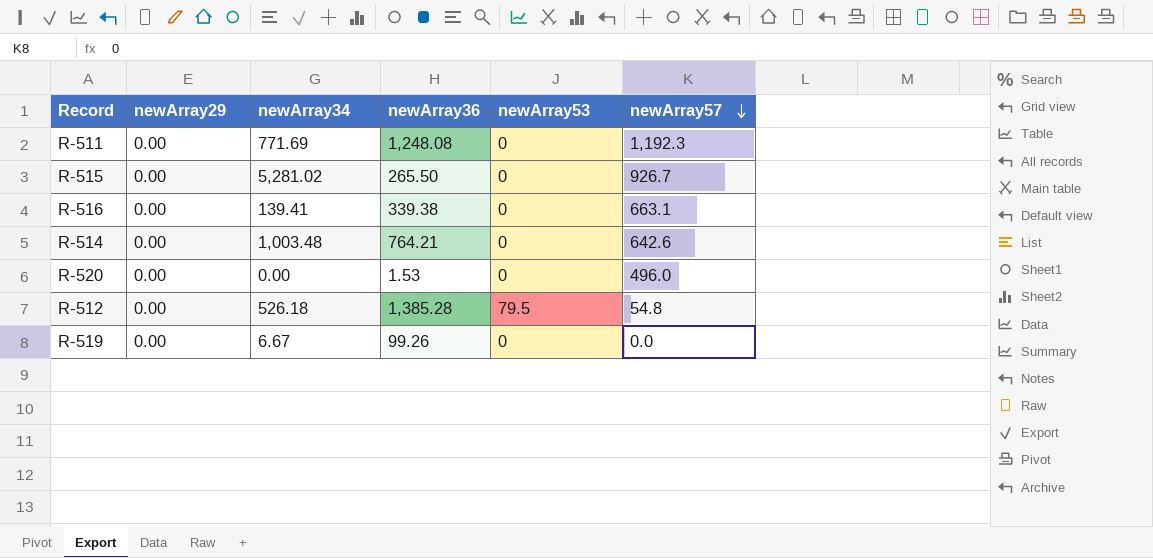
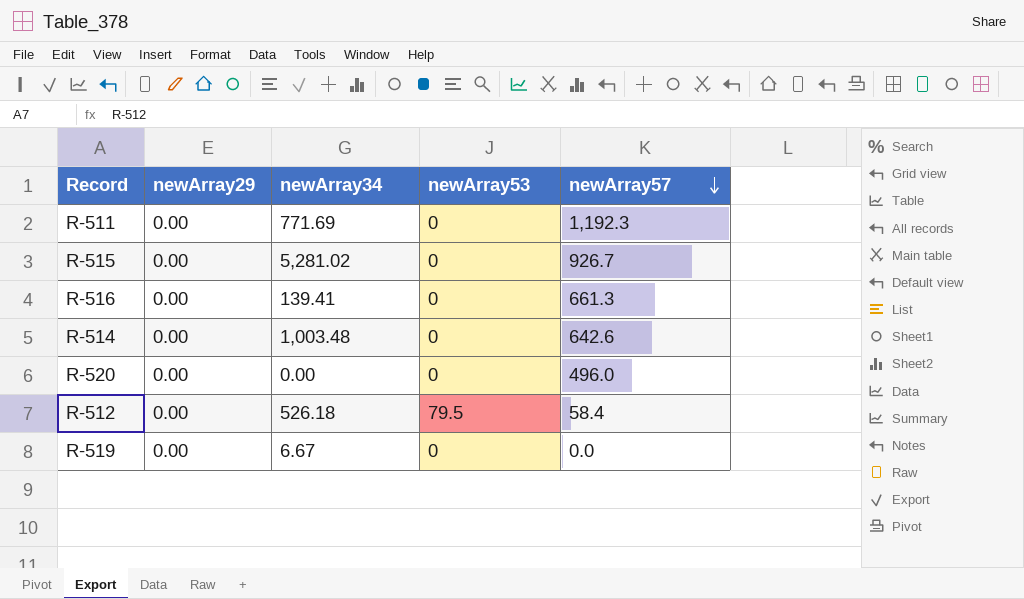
column newArray36 | position: 4 -> none
R-516 | newArray57: 663.1 -> 661.3
R-512 | newArray57: 54.8 -> 58.4

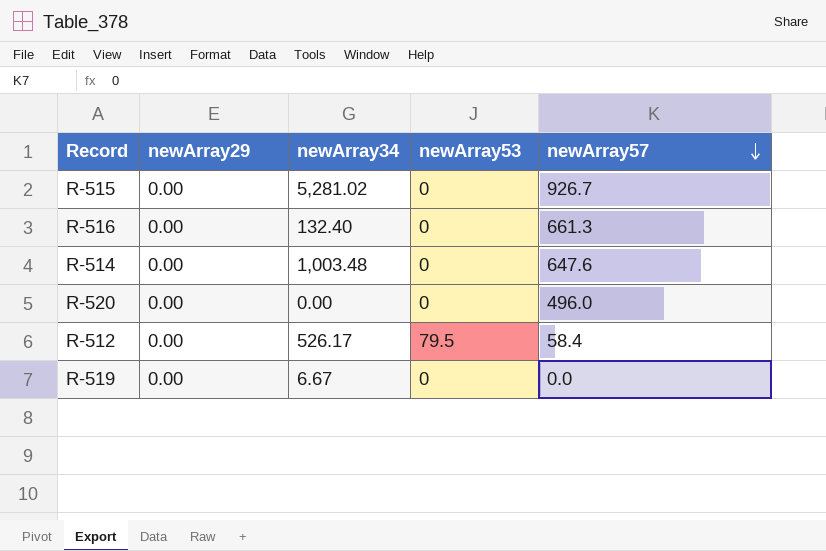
row R-511: 0.00 | 771.69 | 0 | 1,192.3 -> none
R-516 | newArray34: 139.41 -> 132.40
R-514 | newArray57: 642.6 -> 647.6
R-512 | newArray34: 526.18 -> 526.17

